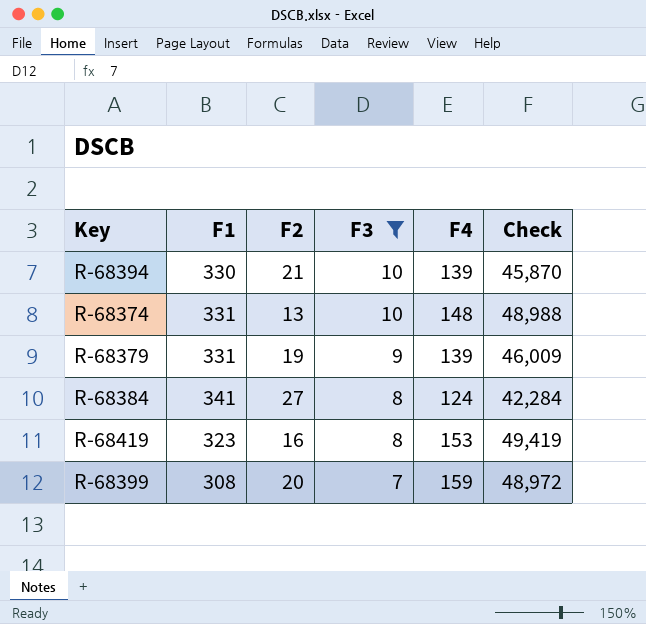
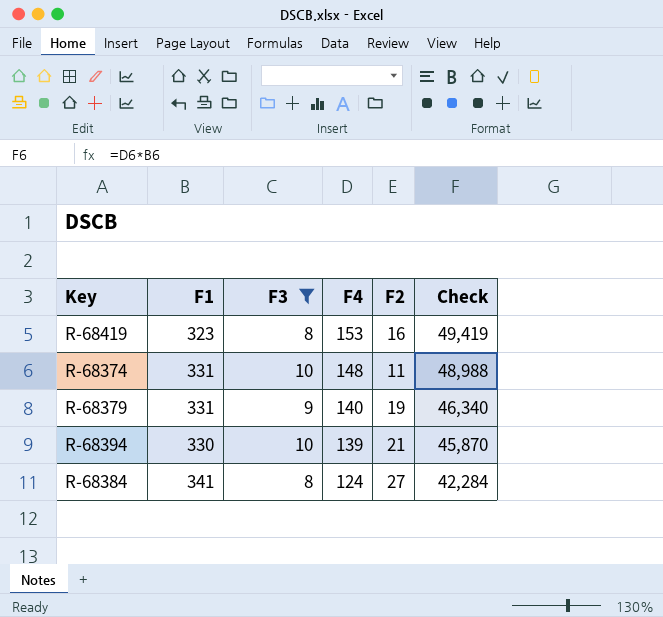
row order: F3 descending -> F4 descending
column F2 | position: 3 -> 5
row R-68399: 308 | 20 | 7 | 159 | 48,972 -> none
R-68374 | F2: 13 -> 11
R-68379 | F4: 139 -> 140
R-68379 | Check: 46,009 -> 46,340

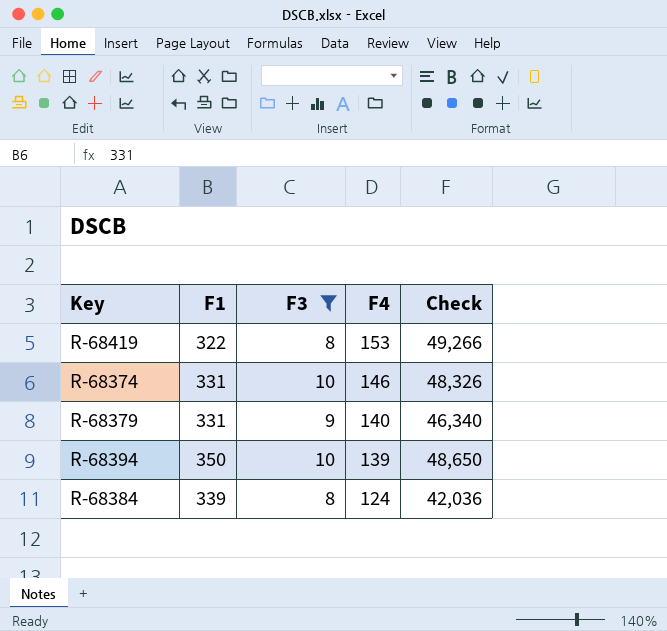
column F2 | position: 5 -> none
R-68419 | F1: 323 -> 322
R-68419 | Check: 49,419 -> 49,266
R-68374 | F4: 148 -> 146
R-68374 | Check: 48,988 -> 48,326
R-68394 | F1: 330 -> 350
R-68394 | Check: 45,870 -> 48,650
R-68384 | F1: 341 -> 339
R-68384 | Check: 42,284 -> 42,036

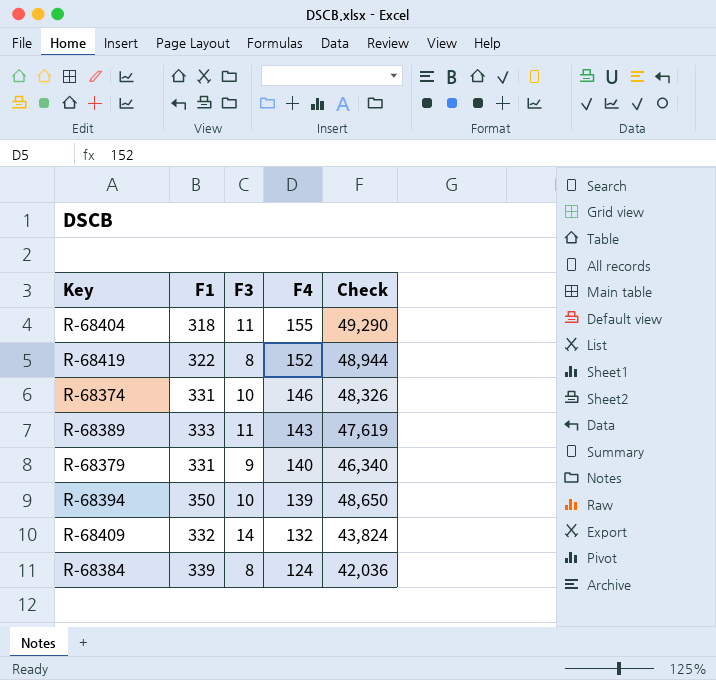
filter: F3 <= 10 -> none
R-68419 | F4: 153 -> 152
R-68419 | Check: 49,266 -> 48,944

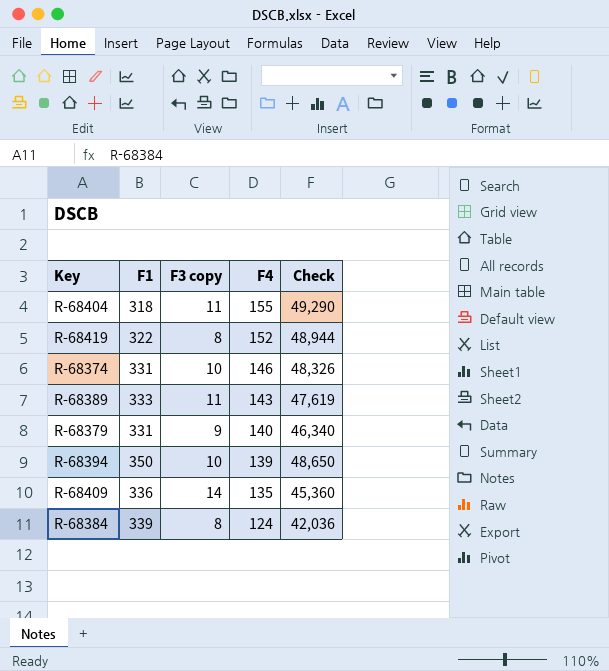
column name: F3 -> F3 copy
R-68409 | F1: 332 -> 336
R-68409 | F4: 132 -> 135
R-68409 | Check: 43,824 -> 45,360

